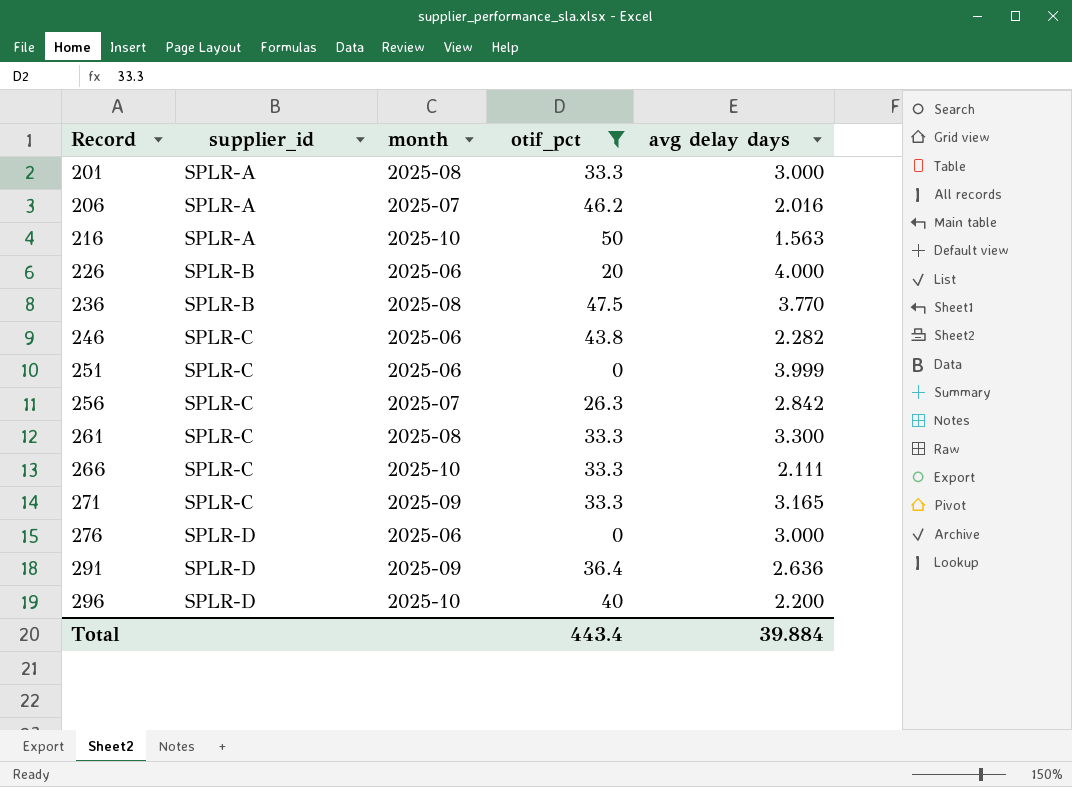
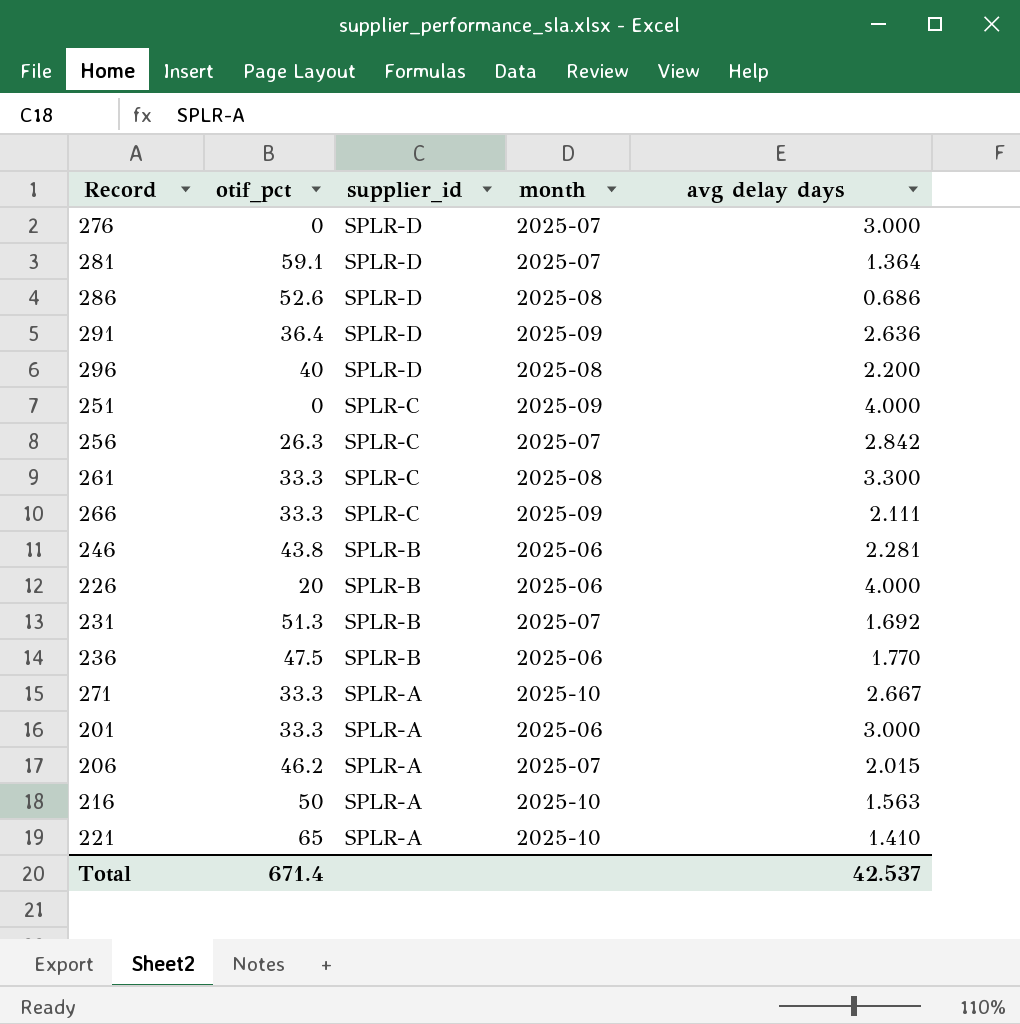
filter: otif_pct <= 50 -> none
row order: Record ascending -> supplier_id descending
column otif_pct | position: 4 -> 2
276 | month: 2025-06 -> 2025-07
296 | month: 2025-10 -> 2025-08
251 | month: 2025-06 -> 2025-09
251 | avg delay days: 3.999 -> 4.000
266 | month: 2025-10 -> 2025-09
246 | supplier_id: SPLR-C -> SPLR-B
246 | avg delay days: 2.282 -> 2.281
236 | month: 2025-08 -> 2025-06
236 | avg delay days: 3.770 -> 1.770
271 | supplier_id: SPLR-C -> SPLR-A
271 | month: 2025-09 -> 2025-10
271 | avg delay days: 3.165 -> 2.667
201 | month: 2025-08 -> 2025-06
206 | avg delay days: 2.016 -> 2.015
Total | otif_pct: 443.4 -> 671.4
Total | avg delay days: 39.884 -> 42.537

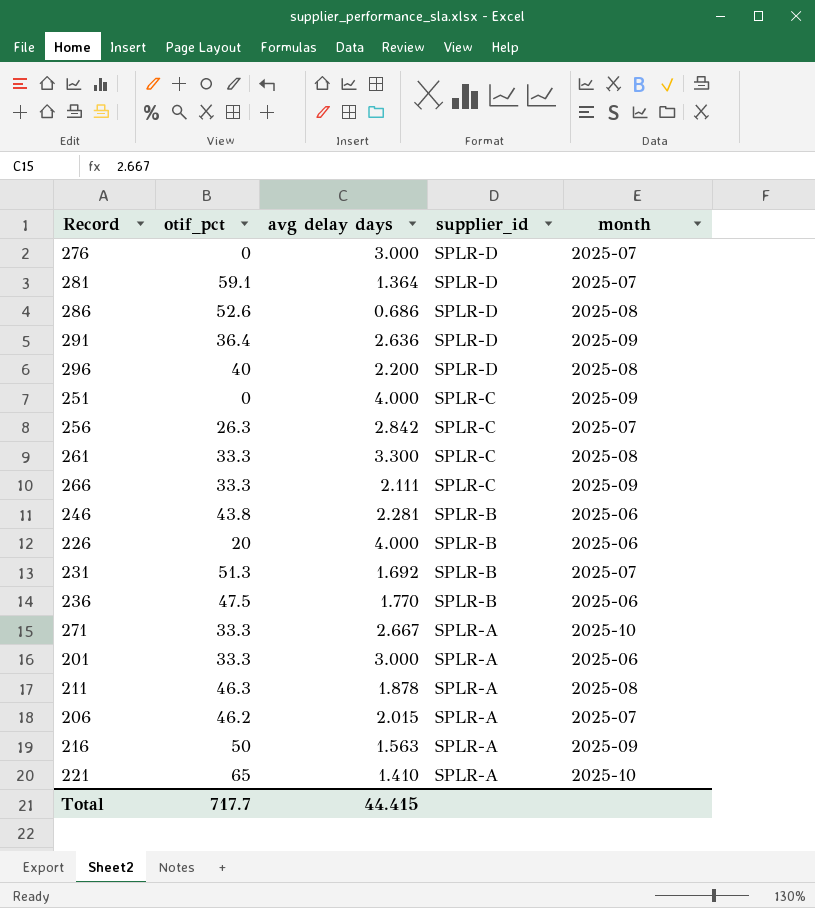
column avg delay days | position: 5 -> 3
row 211: none -> 46.3 | 1.878 | SPLR-A | 2025-08
216 | month: 2025-10 -> 2025-09
Total | otif_pct: 671.4 -> 717.7
Total | avg delay days: 42.537 -> 44.415

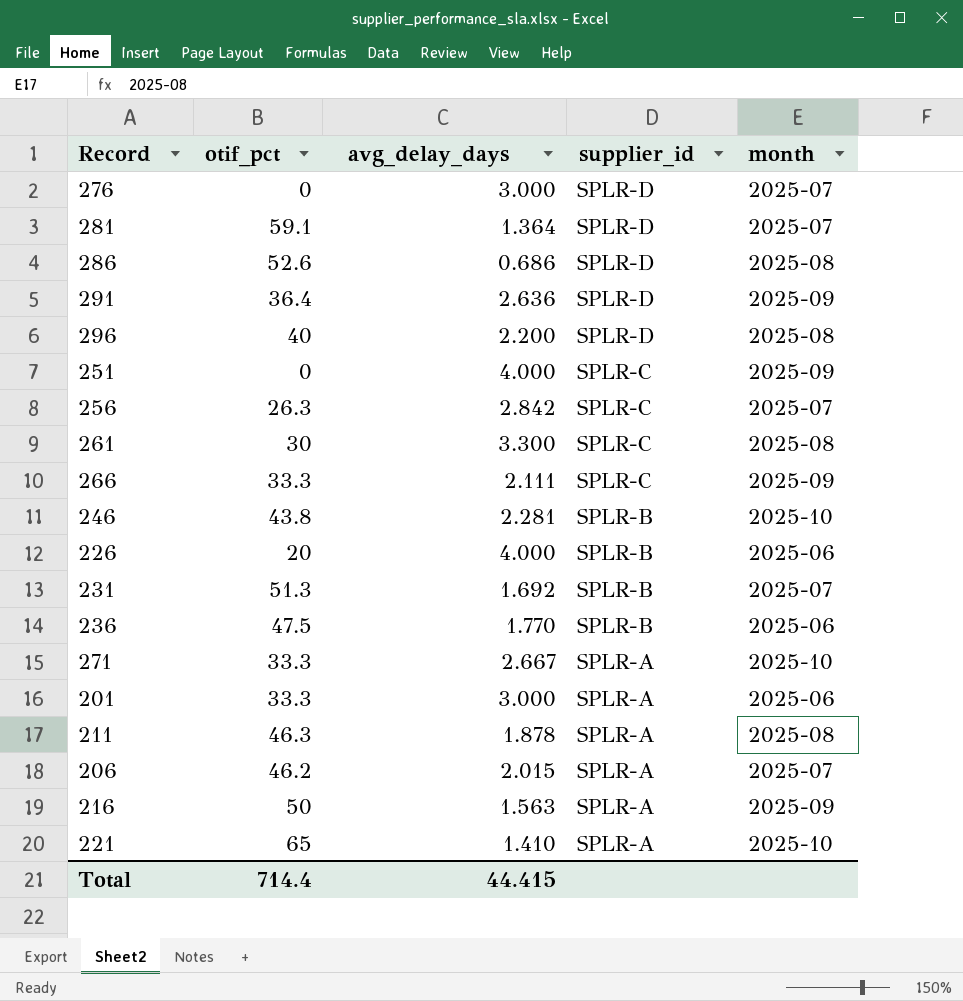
column name: avg delay days -> avg_delay_days
261 | otif_pct: 33.3 -> 30
246 | month: 2025-06 -> 2025-10
Total | otif_pct: 717.7 -> 714.4

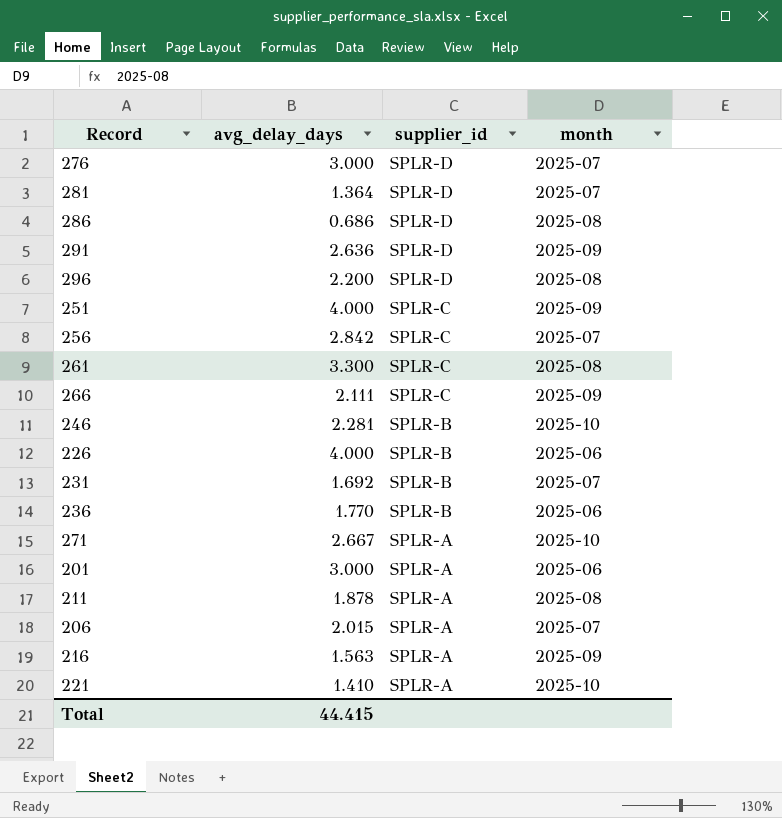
column otif_pct | position: 2 -> none

